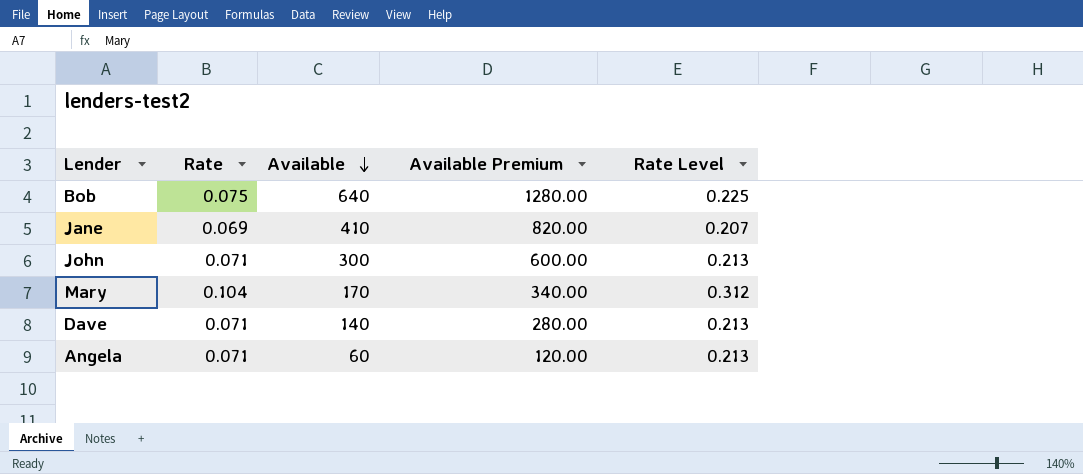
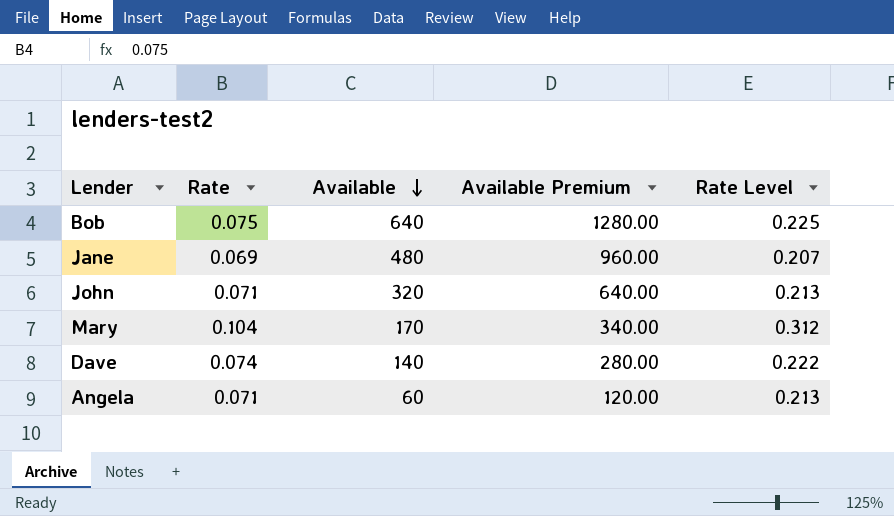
Jane | Available: 410 -> 480
Jane | Available Premium: 820.00 -> 960.00
John | Available: 300 -> 320
John | Available Premium: 600.00 -> 640.00
Dave | Rate: 0.071 -> 0.074
Dave | Rate Level: 0.213 -> 0.222

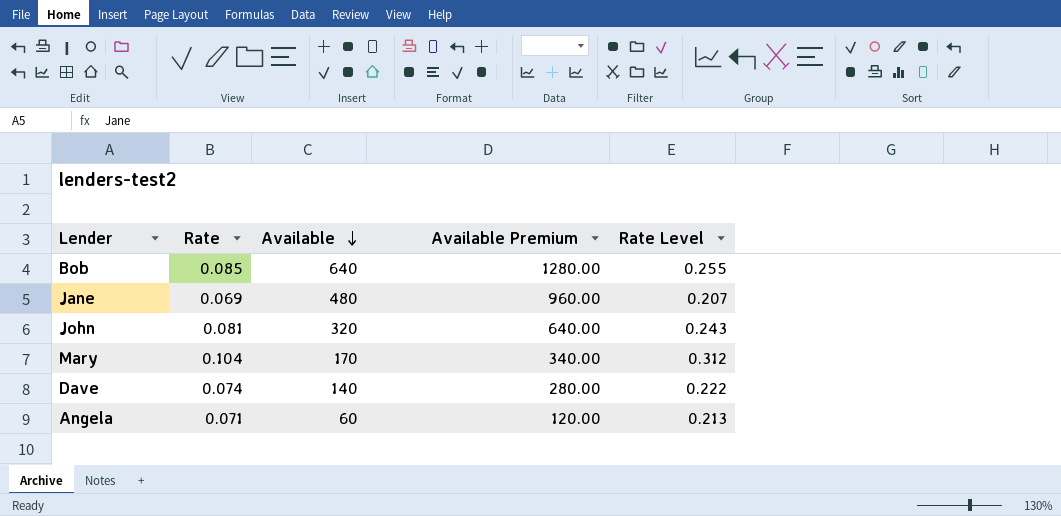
Bob | Rate: 0.075 -> 0.085
Bob | Rate Level: 0.225 -> 0.255
John | Rate: 0.071 -> 0.081
John | Rate Level: 0.213 -> 0.243

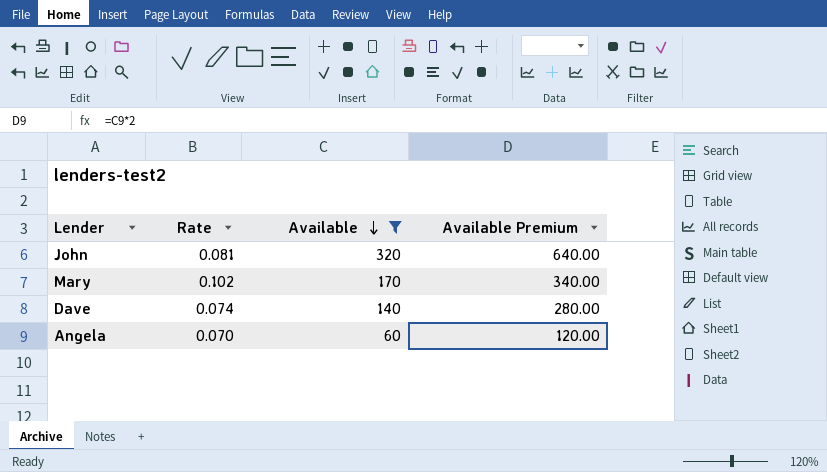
filter: none -> Available <= 320
column Rate Level | formula: [Rate] * 3 -> none
Mary | Rate: 0.104 -> 0.102
Angela | Rate: 0.071 -> 0.070

